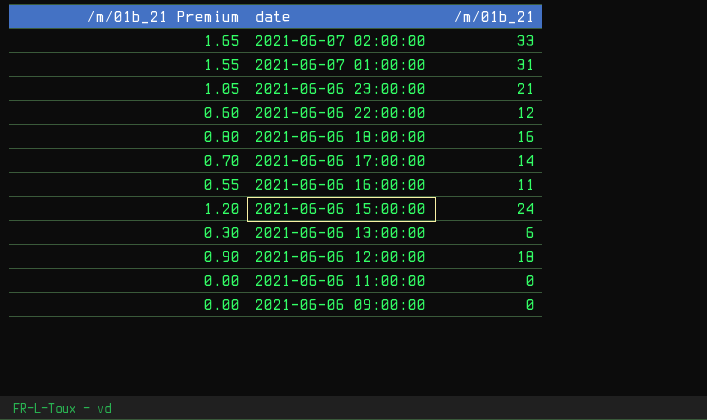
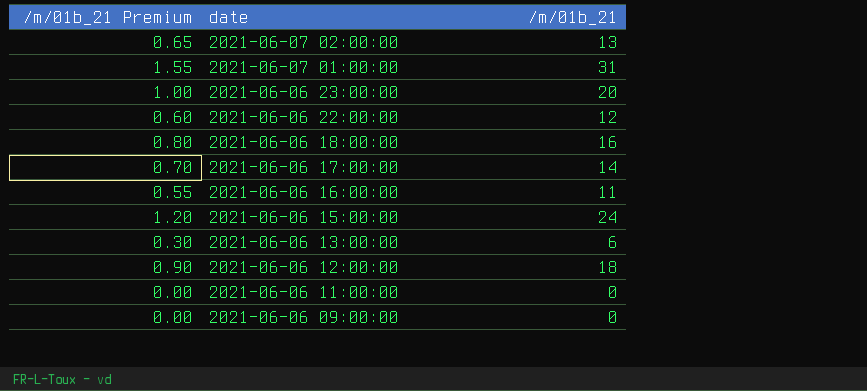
2021-06-07 02:00:00 | /m/01b_21 Premium: 1.65 -> 0.65
2021-06-07 02:00:00 | /m/01b_21: 33 -> 13
2021-06-06 23:00:00 | /m/01b_21 Premium: 1.05 -> 1.00
2021-06-06 23:00:00 | /m/01b_21: 21 -> 20

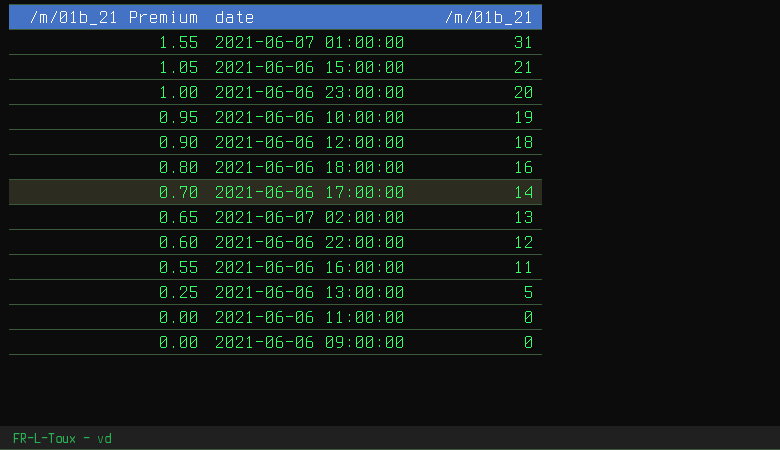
row order: date descending -> /m/01b_21 Premium descending
2021-06-06 15:00:00 | /m/01b_21 Premium: 1.20 -> 1.05
2021-06-06 15:00:00 | /m/01b_21: 24 -> 21
row 2021-06-06 10:00:00: none -> 0.95 | 19
2021-06-06 13:00:00 | /m/01b_21 Premium: 0.30 -> 0.25
2021-06-06 13:00:00 | /m/01b_21: 6 -> 5

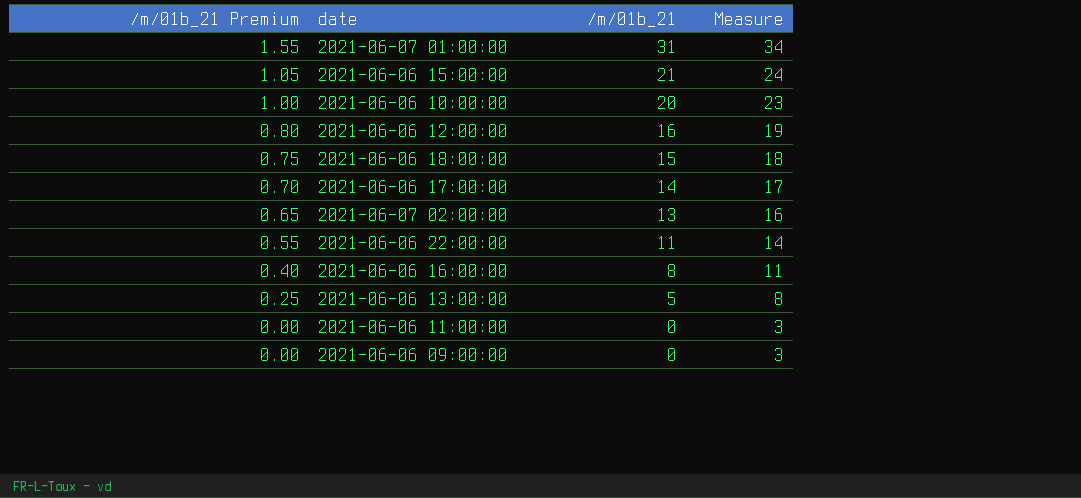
column Measure | formula: none -> [/m/01b_21] + 3
row 2021-06-06 23:00:00: 1.00 | 20 -> none
2021-06-06 10:00:00 | /m/01b_21 Premium: 0.95 -> 1.00
2021-06-06 10:00:00 | /m/01b_21: 19 -> 20
2021-06-06 12:00:00 | /m/01b_21 Premium: 0.90 -> 0.80
2021-06-06 12:00:00 | /m/01b_21: 18 -> 16
2021-06-06 18:00:00 | /m/01b_21 Premium: 0.80 -> 0.75
2021-06-06 18:00:00 | /m/01b_21: 16 -> 15
2021-06-06 22:00:00 | /m/01b_21 Premium: 0.60 -> 0.55
2021-06-06 22:00:00 | /m/01b_21: 12 -> 11
2021-06-06 16:00:00 | /m/01b_21 Premium: 0.55 -> 0.40
2021-06-06 16:00:00 | /m/01b_21: 11 -> 8

